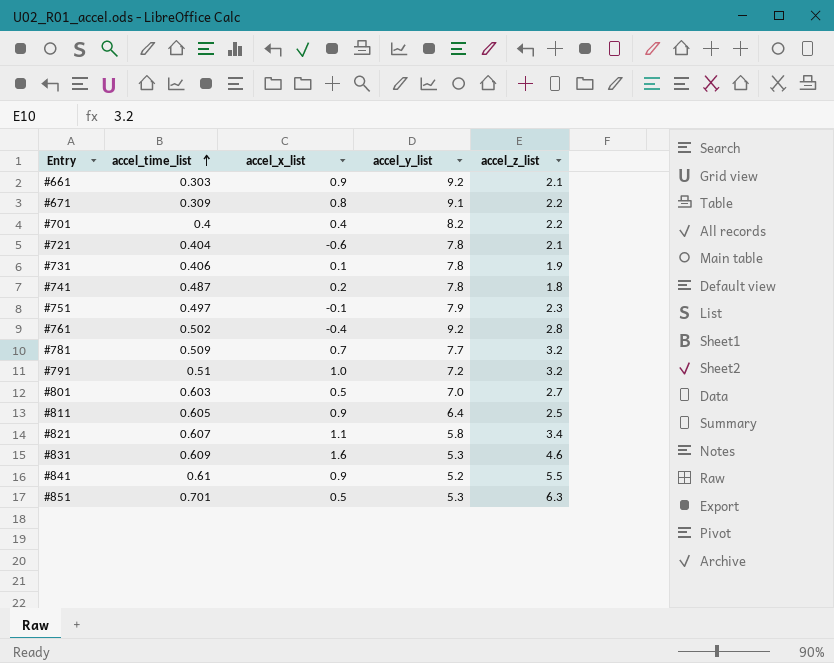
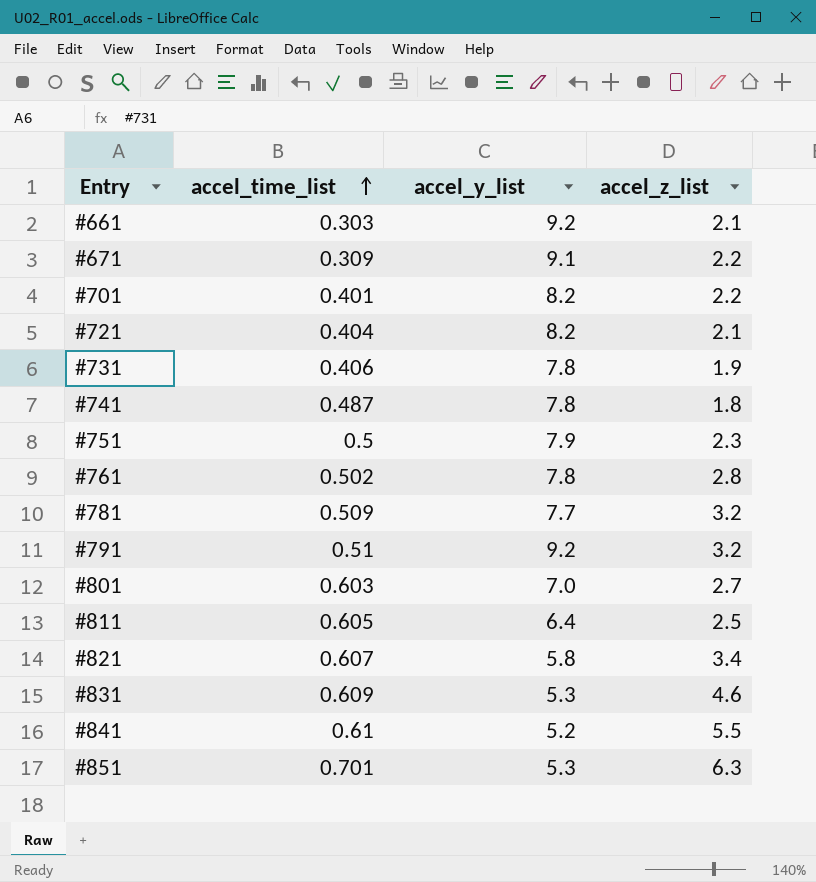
column accel_x_list | position: 3 -> none
#701 | accel_time_list: 0.4 -> 0.401
#721 | accel_y_list: 7.8 -> 8.2
#751 | accel_time_list: 0.497 -> 0.5
#761 | accel_y_list: 9.2 -> 7.8
#791 | accel_y_list: 7.2 -> 9.2

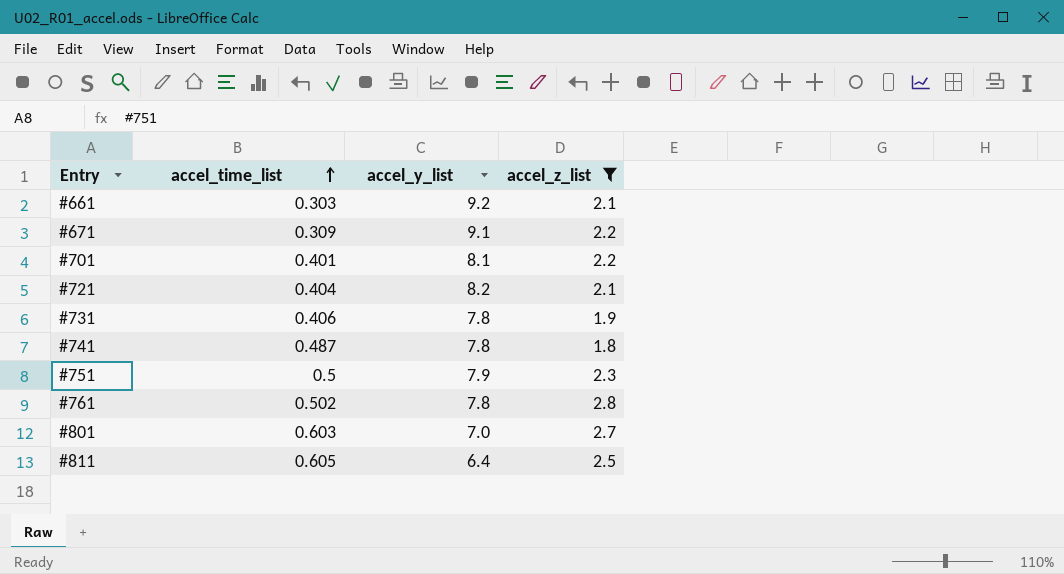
filter: none -> accel_z_list <= 2.8
#701 | accel_y_list: 8.2 -> 8.1

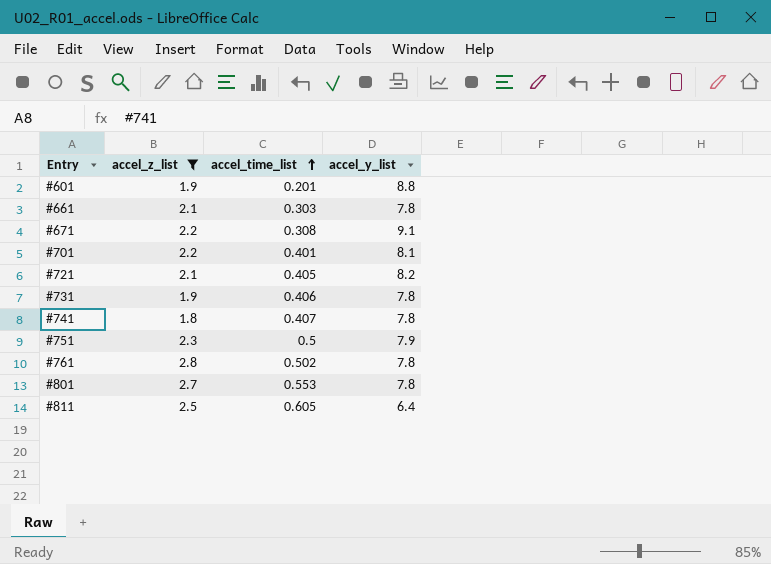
column accel_z_list | position: 4 -> 2
row #601: none -> 1.9 | 0.201 | 8.8
#661 | accel_y_list: 9.2 -> 7.8
#671 | accel_time_list: 0.309 -> 0.308
#721 | accel_time_list: 0.404 -> 0.405
#741 | accel_time_list: 0.487 -> 0.407
#801 | accel_time_list: 0.603 -> 0.553
#801 | accel_y_list: 7.0 -> 7.8

